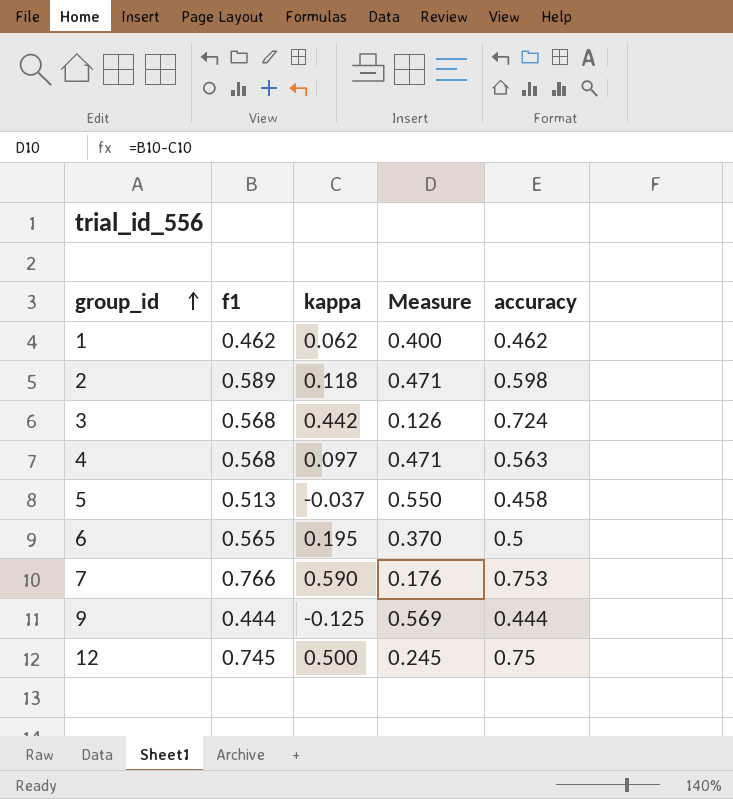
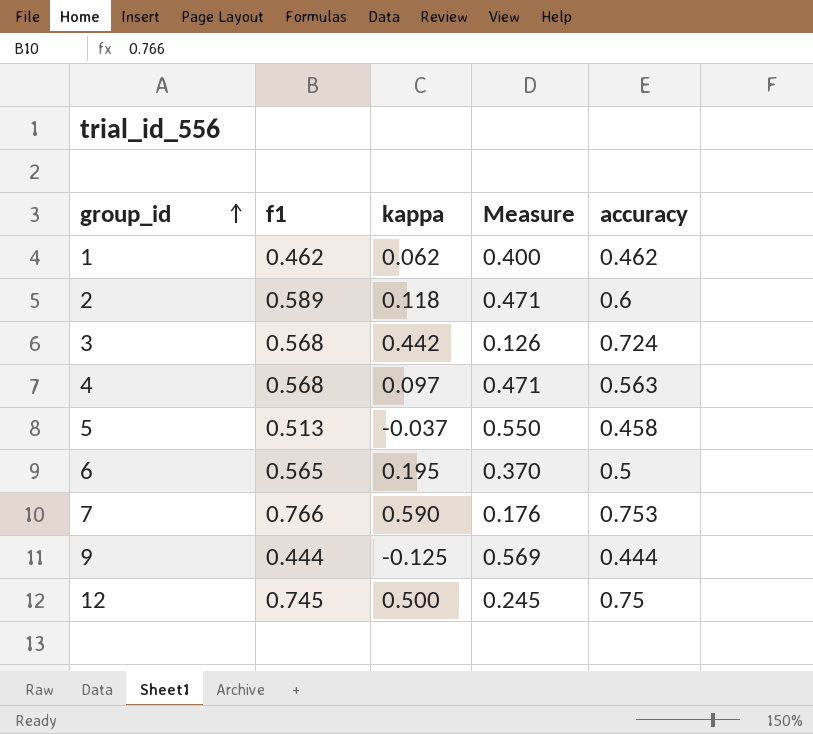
2 | accuracy: 0.598 -> 0.6

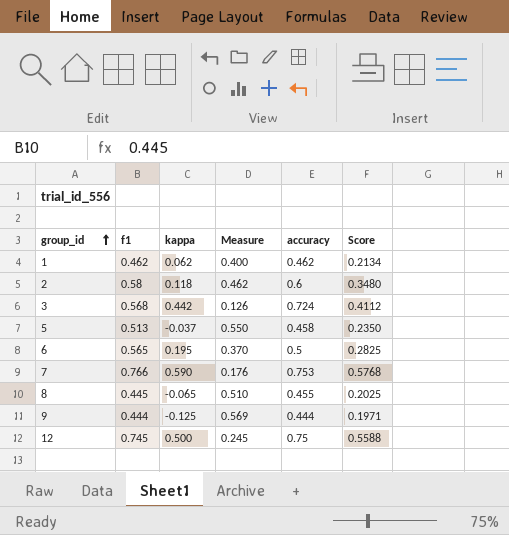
column Score | formula: none -> [f1] * [accuracy]
row 4: 0.568 | 0.097 | 0.471 | 0.563 -> none
2 | f1: 0.589 -> 0.58
2 | Measure: 0.471 -> 0.462
row 8: none -> 0.445 | -0.065 | 0.510 | 0.455 | 0.2025

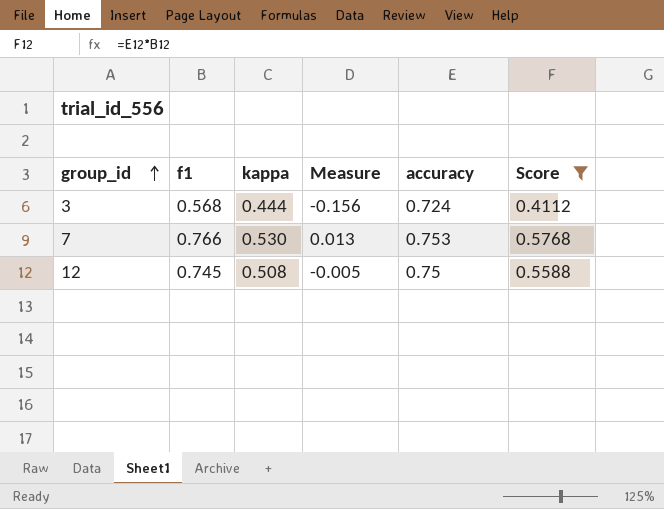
filter: none -> Score >= 0.4112
column Measure | formula: [f1] - [kappa] -> [f1] - [accuracy]
3 | kappa: 0.442 -> 0.444
7 | kappa: 0.590 -> 0.530
12 | kappa: 0.500 -> 0.508

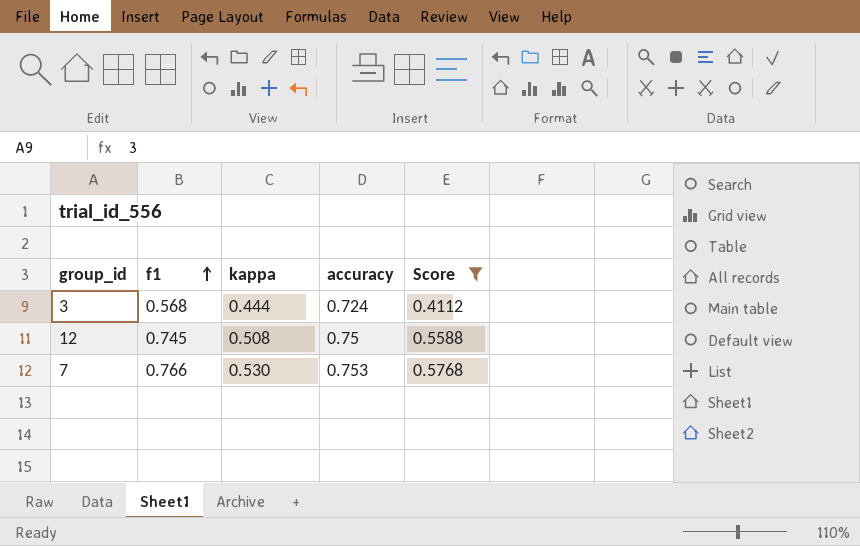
row order: group_id ascending -> f1 ascending
column Measure | formula: [f1] - [accuracy] -> none

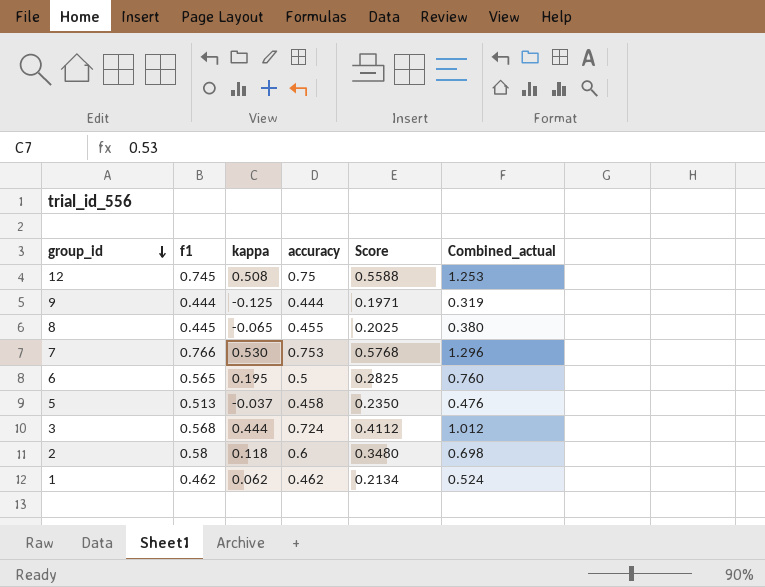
filter: Score >= 0.4112 -> none
row order: f1 ascending -> group_id descending
column Combined_actual | formula: none -> [f1] + [kappa]

